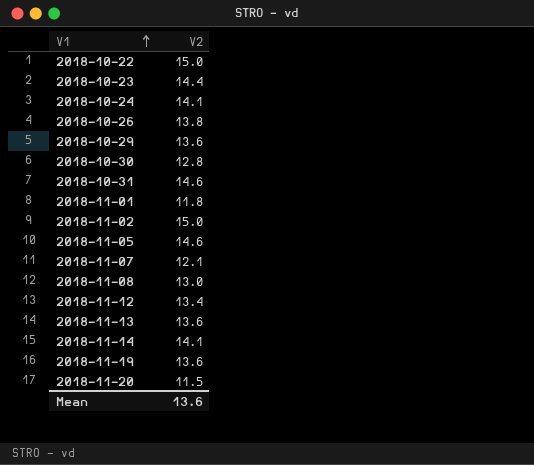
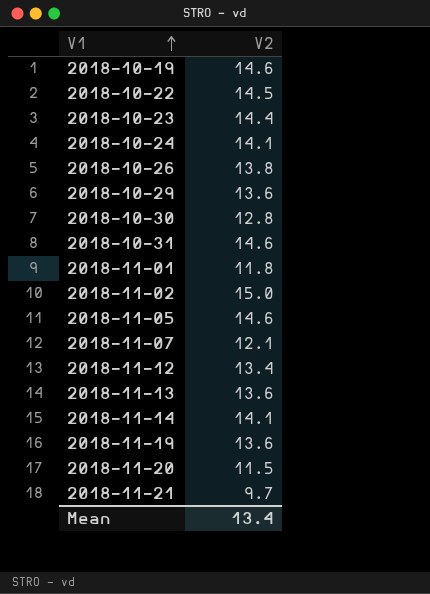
row 2018-11-08: 13.0 -> none
row 2018-10-19: none -> 14.6
2018-10-22 | V2: 15.0 -> 14.5
row 2018-11-21: none -> 9.7
Mean | V2: 13.6 -> 13.4

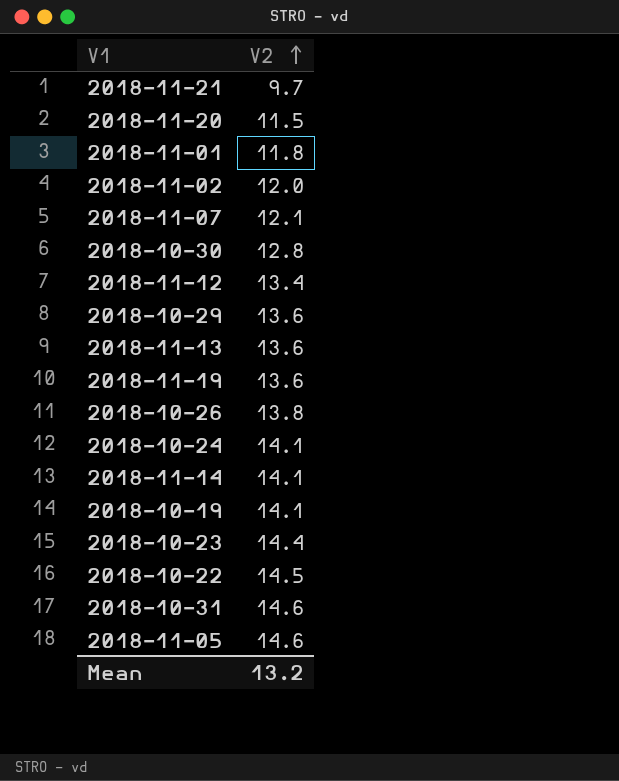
row order: V1 ascending -> V2 ascending
2018-11-02 | V2: 15.0 -> 12.0
2018-10-19 | V2: 14.6 -> 14.1
Mean | V2: 13.4 -> 13.2

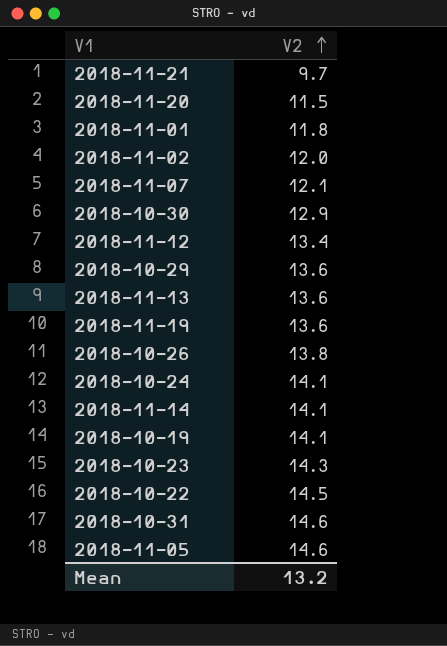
2018-10-30 | V2: 12.8 -> 12.9
2018-10-23 | V2: 14.4 -> 14.3

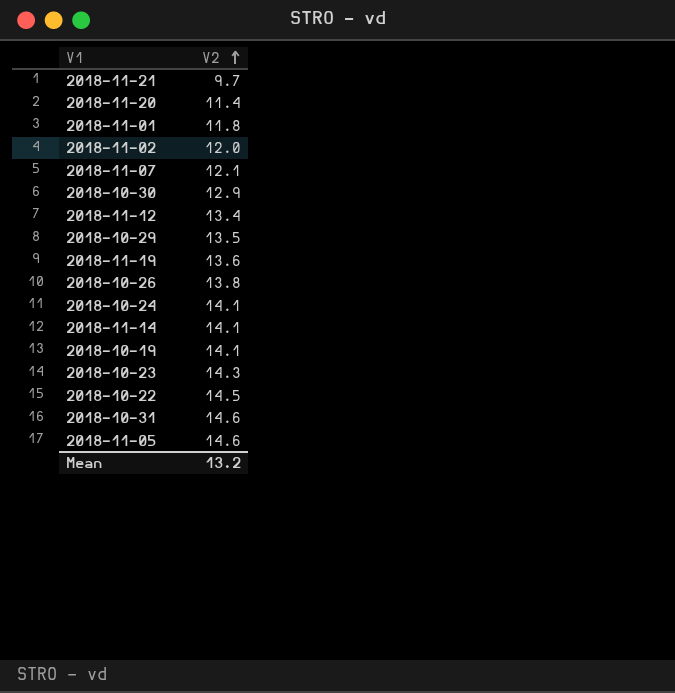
row 2018-11-13: 13.6 -> none
2018-11-20 | V2: 11.5 -> 11.4
2018-10-29 | V2: 13.6 -> 13.5

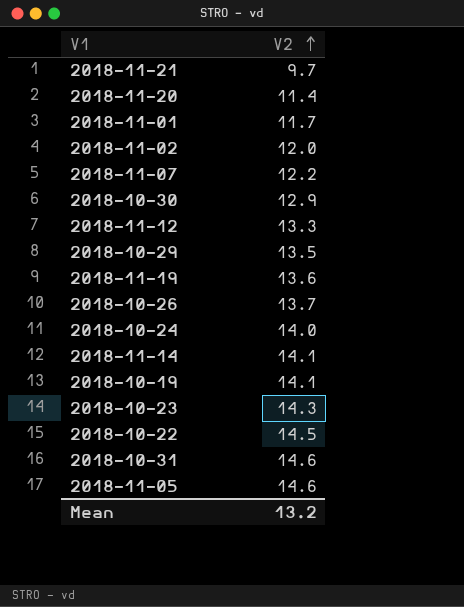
2018-11-01 | V2: 11.8 -> 11.7
2018-11-07 | V2: 12.1 -> 12.2
2018-11-12 | V2: 13.4 -> 13.3
2018-10-26 | V2: 13.8 -> 13.7
2018-10-24 | V2: 14.1 -> 14.0

